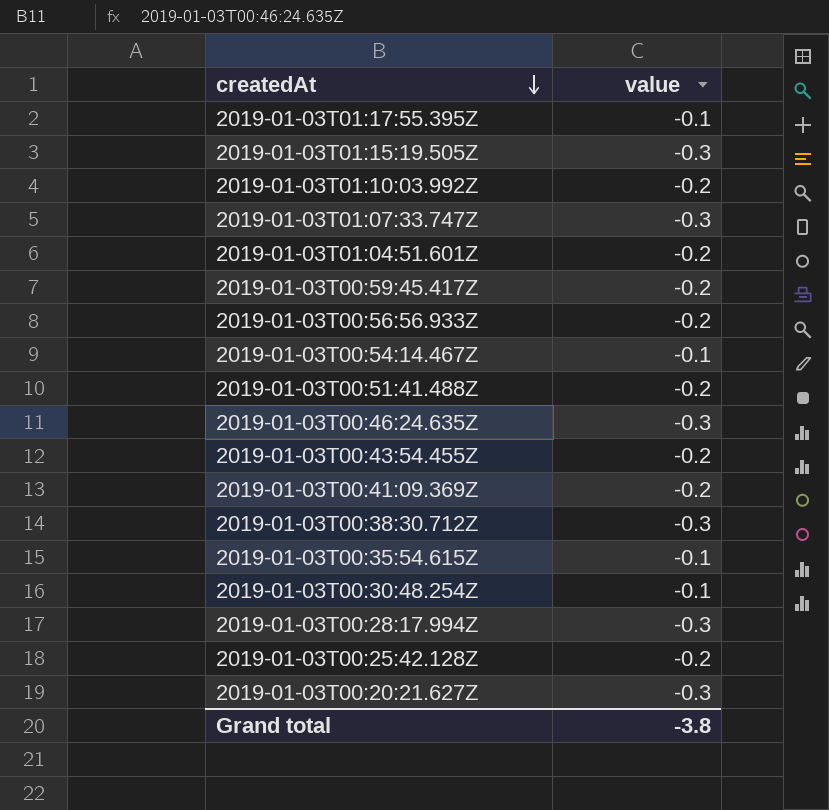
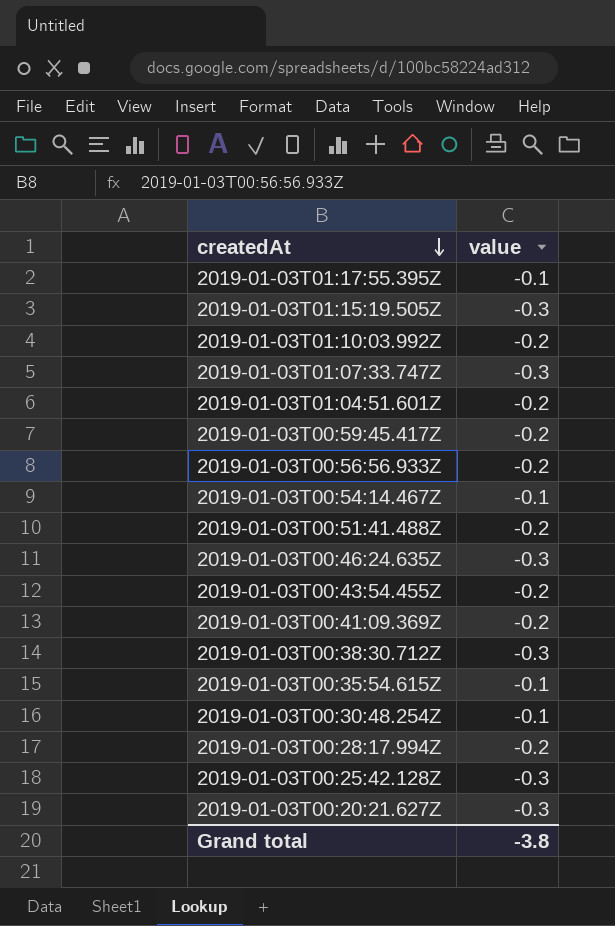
2019-01-03T00:28:17.994Z | value: -0.3 -> -0.2
2019-01-03T00:25:42.128Z | value: -0.2 -> -0.3

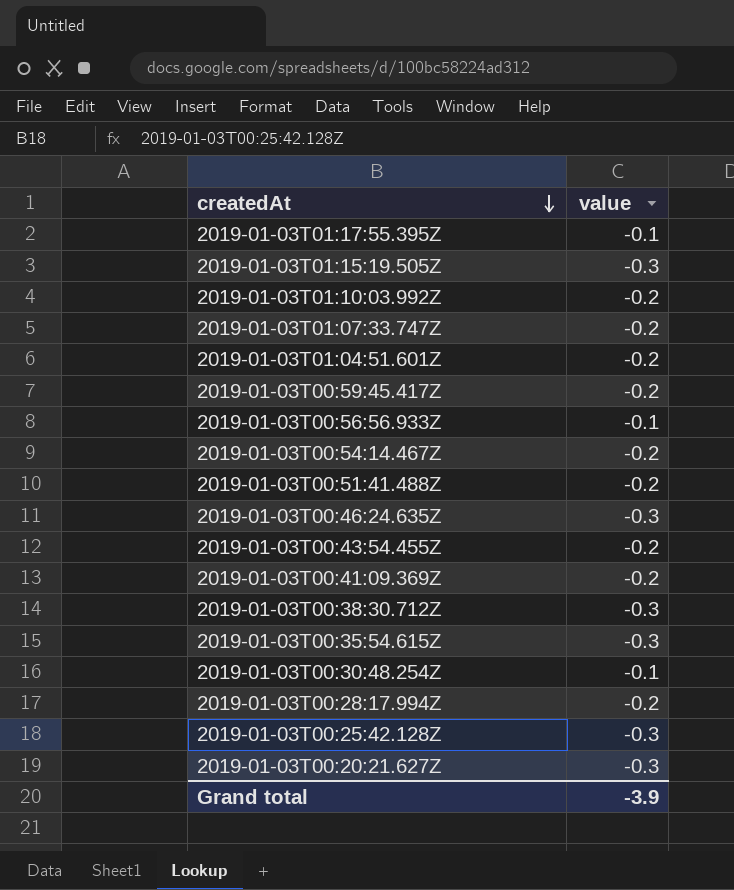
2019-01-03T01:07:33.747Z | value: -0.3 -> -0.2
2019-01-03T00:56:56.933Z | value: -0.2 -> -0.1
2019-01-03T00:54:14.467Z | value: -0.1 -> -0.2
2019-01-03T00:35:54.615Z | value: -0.1 -> -0.3
Grand total | value: -3.8 -> -3.9

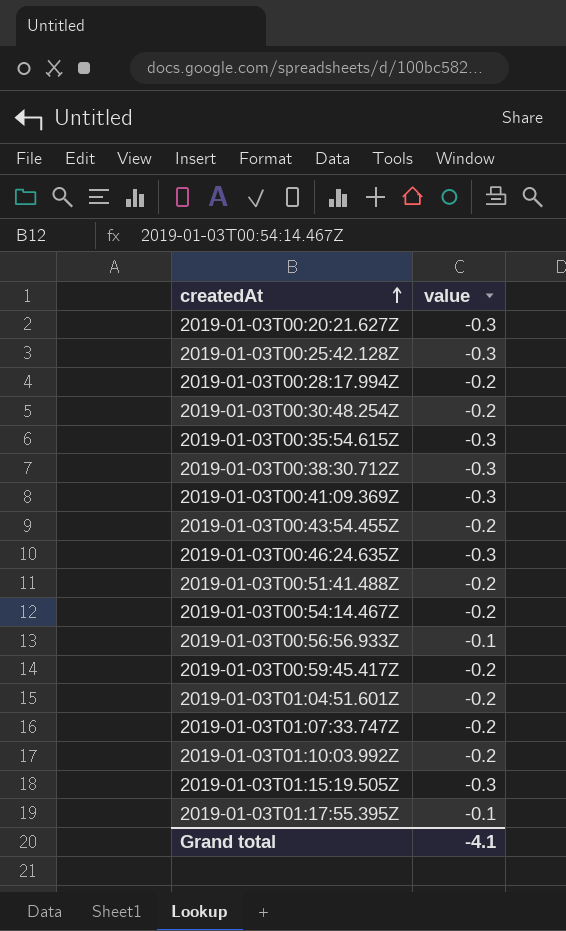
row order: createdAt descending -> createdAt ascending
2019-01-03T00:30:48.254Z | value: -0.1 -> -0.2
2019-01-03T00:41:09.369Z | value: -0.2 -> -0.3
Grand total | value: -3.9 -> -4.1

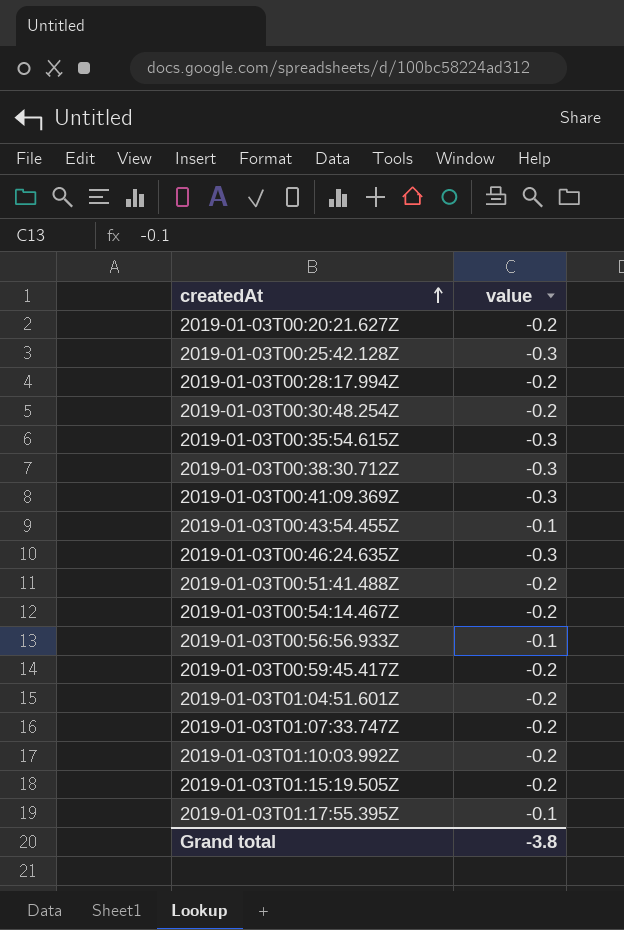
2019-01-03T00:20:21.627Z | value: -0.3 -> -0.2
2019-01-03T00:43:54.455Z | value: -0.2 -> -0.1
2019-01-03T01:15:19.505Z | value: -0.3 -> -0.2
Grand total | value: -4.1 -> -3.8

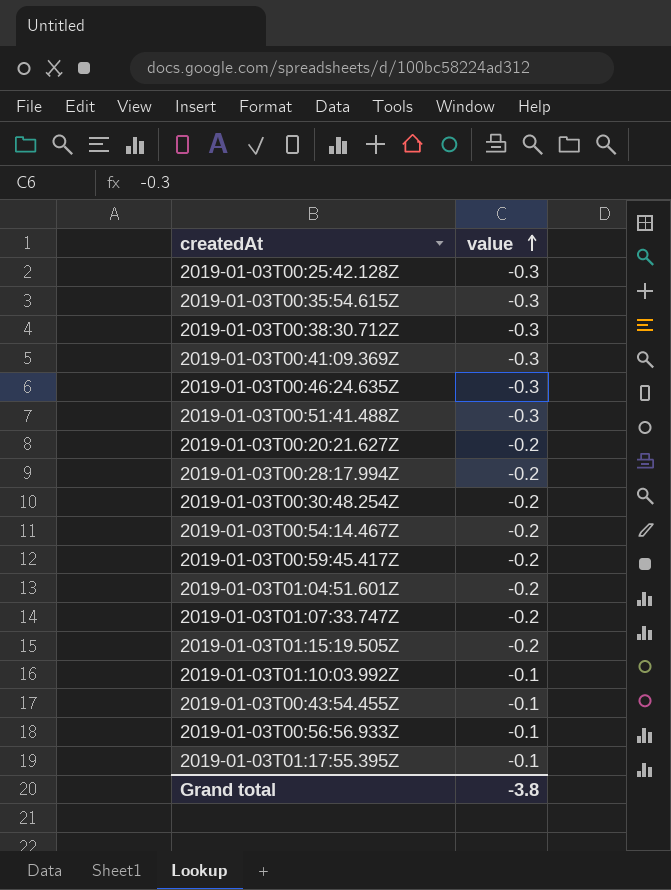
row order: createdAt ascending -> value ascending
2019-01-03T00:51:41.488Z | value: -0.2 -> -0.3
2019-01-03T01:10:03.992Z | value: -0.2 -> -0.1

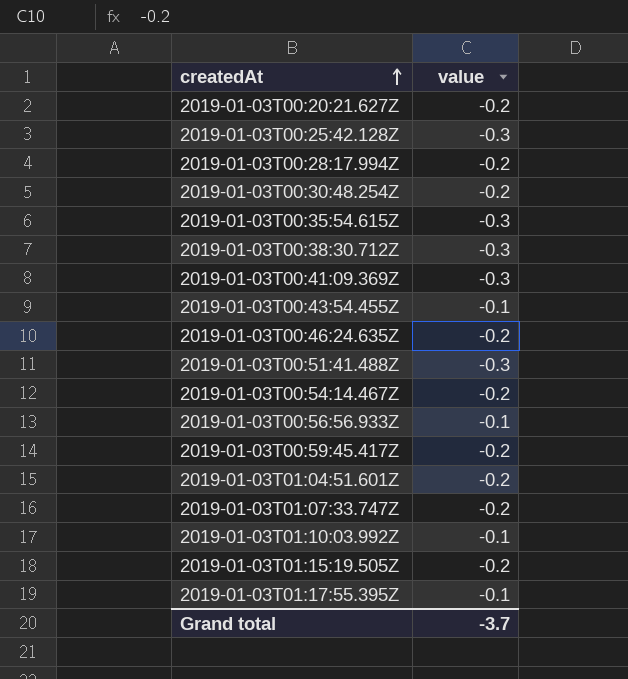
row order: value ascending -> createdAt ascending
2019-01-03T00:46:24.635Z | value: -0.3 -> -0.2
Grand total | value: -3.8 -> -3.7

